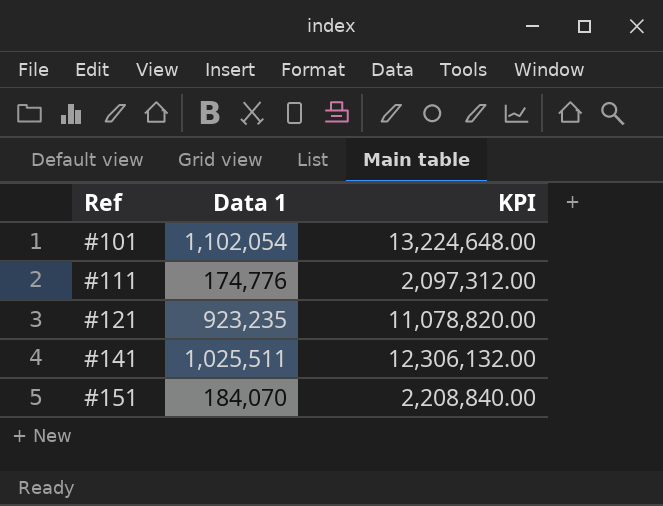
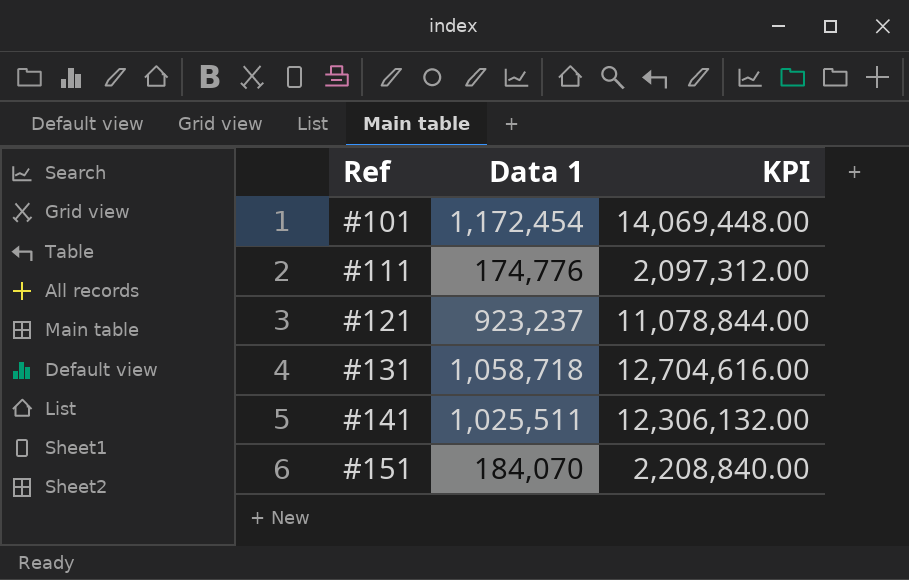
#101 | Data 1: 1,102,054 -> 1,172,454
#101 | KPI: 13,224,648.00 -> 14,069,448.00
#121 | Data 1: 923,235 -> 923,237
#121 | KPI: 11,078,820.00 -> 11,078,844.00
row #131: none -> 1,058,718 | 12,704,616.00

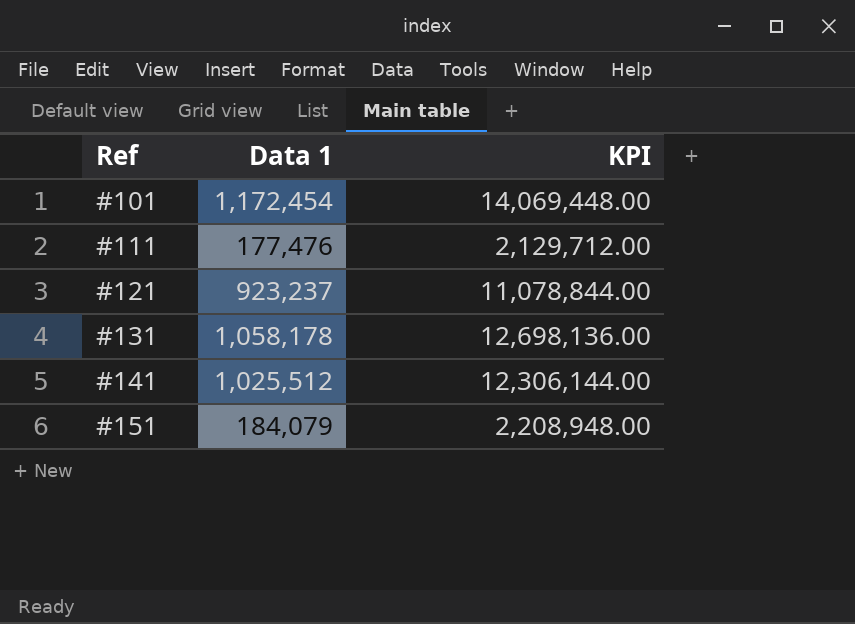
#111 | Data 1: 174,776 -> 177,476
#111 | KPI: 2,097,312.00 -> 2,129,712.00
#131 | Data 1: 1,058,718 -> 1,058,178
#131 | KPI: 12,704,616.00 -> 12,698,136.00
#141 | Data 1: 1,025,511 -> 1,025,512
#141 | KPI: 12,306,132.00 -> 12,306,144.00
#151 | Data 1: 184,070 -> 184,079
#151 | KPI: 2,208,840.00 -> 2,208,948.00

